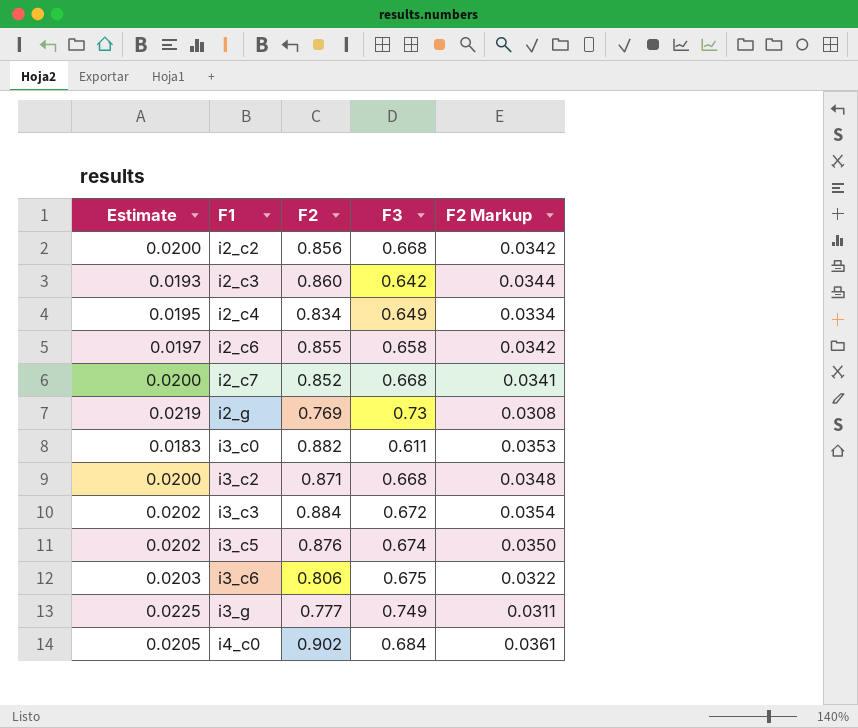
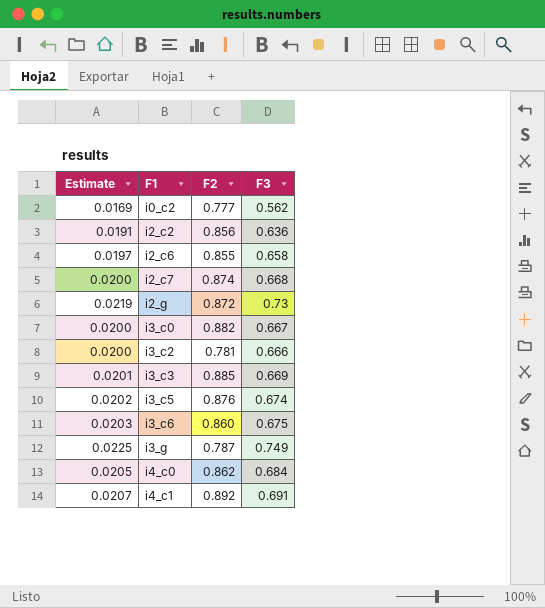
column F2 Markup | formula: [F2] * 0.04 -> none
row i2_c3: 0.0193 | 0.860 | 0.642 | 0.0344 -> none
row i2_c4: 0.0195 | 0.834 | 0.649 | 0.0334 -> none
row i0_c2: none -> 0.0169 | 0.777 | 0.562
i2_c2 | Estimate: 0.0200 -> 0.0191
i2_c2 | F3: 0.668 -> 0.636
i2_c7 | F2: 0.852 -> 0.874
i2_g | F2: 0.769 -> 0.872
i3_c0 | Estimate: 0.0183 -> 0.0200
i3_c0 | F3: 0.611 -> 0.667
i3_c2 | F2: 0.871 -> 0.781
i3_c2 | F3: 0.668 -> 0.666
i3_c3 | Estimate: 0.0202 -> 0.0201
i3_c3 | F2: 0.884 -> 0.885
i3_c3 | F3: 0.672 -> 0.669
i3_c6 | F2: 0.806 -> 0.860
i3_g | F2: 0.777 -> 0.787
i4_c0 | F2: 0.902 -> 0.862
row i4_c1: none -> 0.0207 | 0.892 | 0.691

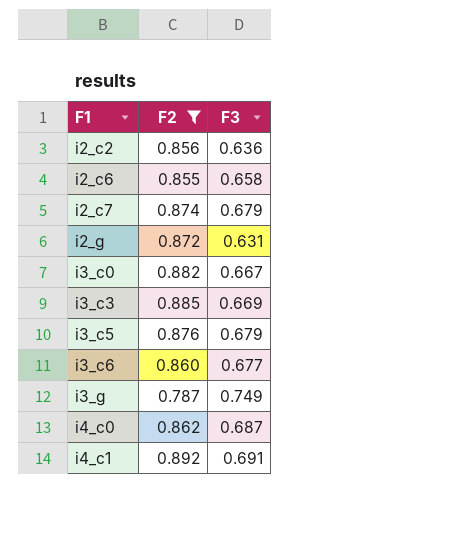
filter: none -> F2 >= 0.787
column Estimate | formula: [F3] * 0.03 -> none
i2_c7 | F3: 0.668 -> 0.679
i2_g | F3: 0.73 -> 0.631
i3_c5 | F3: 0.674 -> 0.679
i3_c6 | F3: 0.675 -> 0.677
i4_c0 | F3: 0.684 -> 0.687

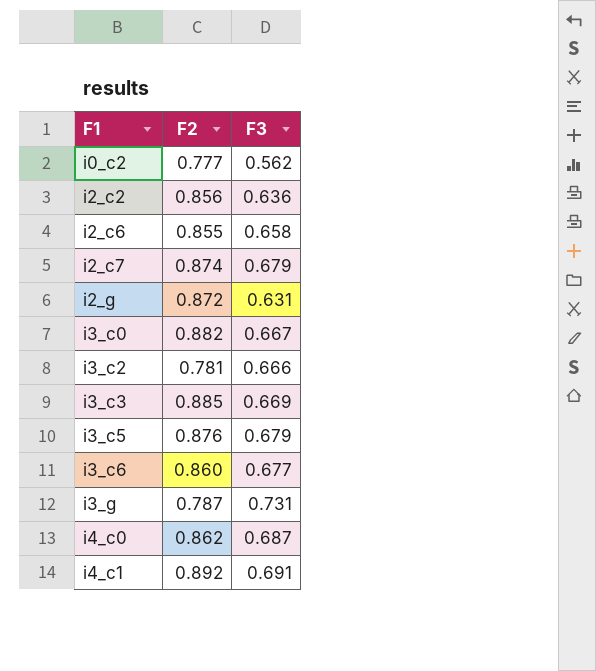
filter: F2 >= 0.787 -> none
i3_g | F3: 0.749 -> 0.731

